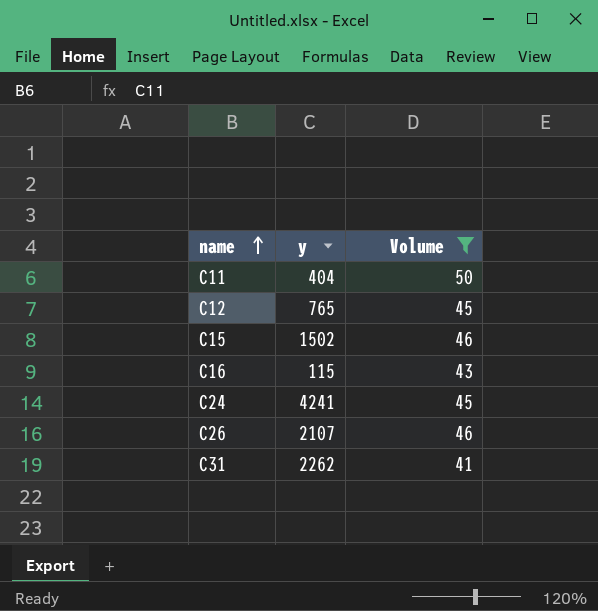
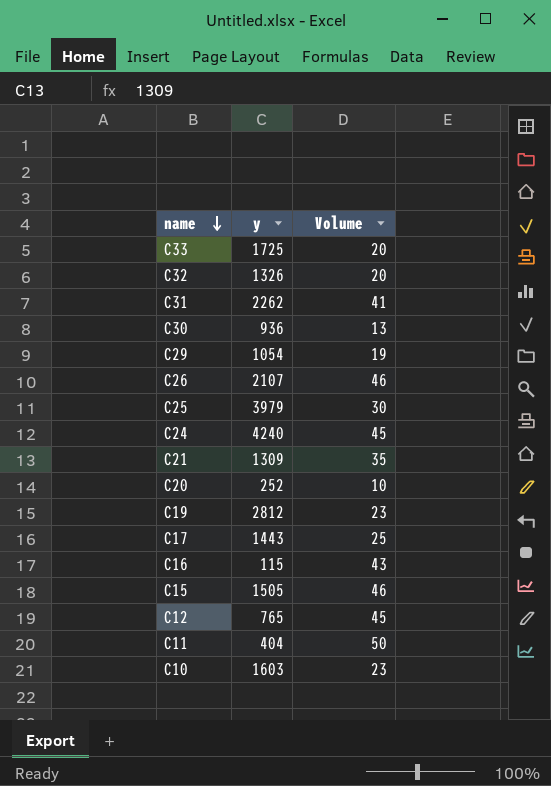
filter: Volume >= 41 -> none
row order: name ascending -> name descending
C24 | y: 4241 -> 4240
C15 | y: 1502 -> 1505

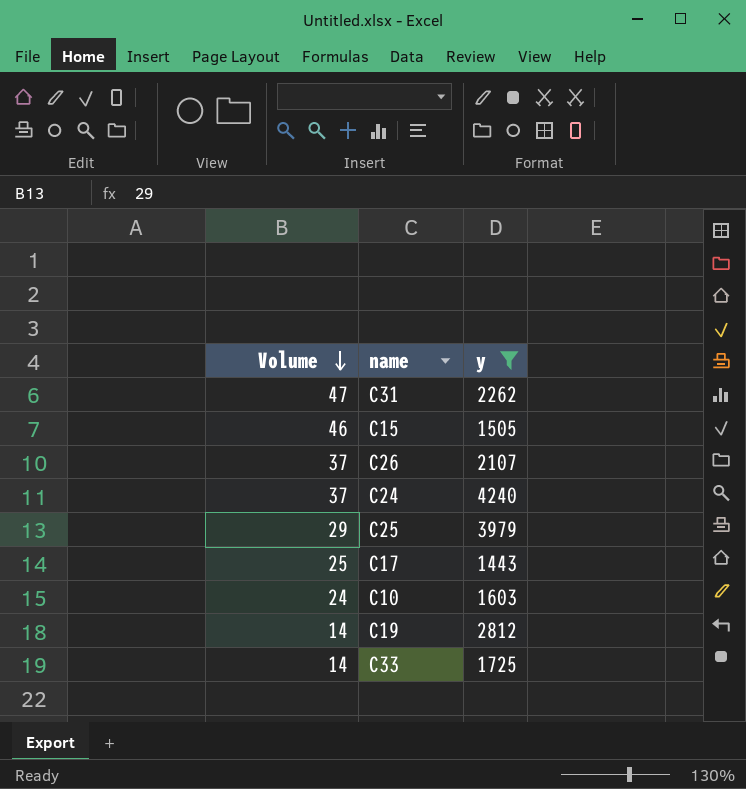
filter: none -> y >= 1443
row order: name descending -> Volume descending
column Volume | position: 3 -> 1
C31 | Volume: 41 -> 47
C26 | Volume: 46 -> 37
C24 | Volume: 45 -> 37
C25 | Volume: 30 -> 29
C10 | Volume: 23 -> 24
C19 | Volume: 23 -> 14
C33 | Volume: 20 -> 14

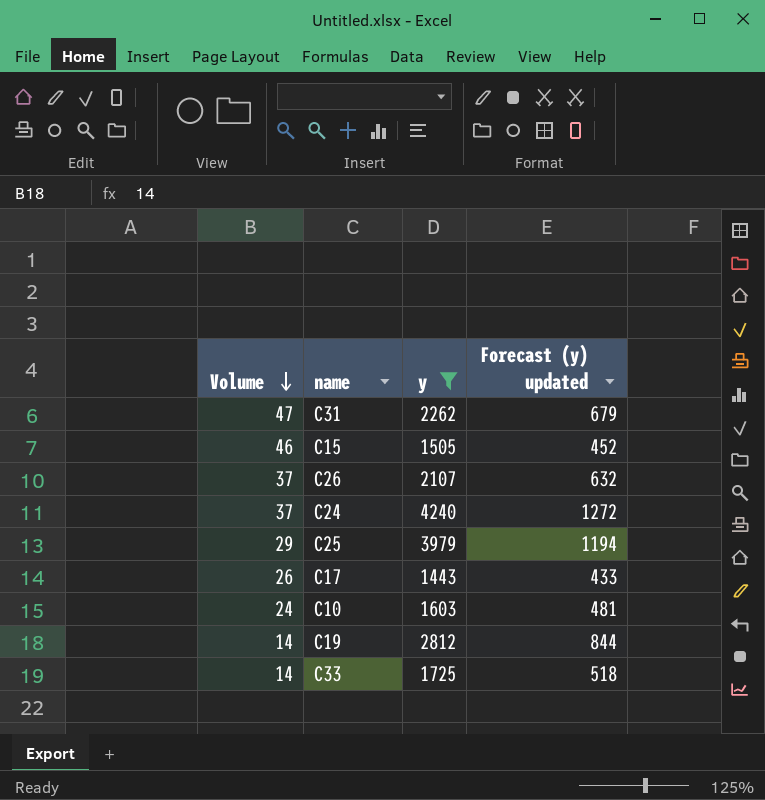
column Forecast (y) updated | formula: none -> [y] * 0.3
C17 | Volume: 25 -> 26

